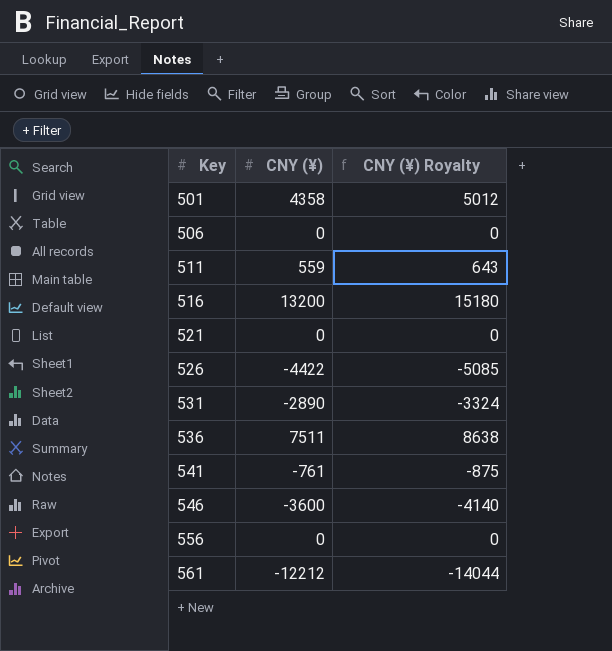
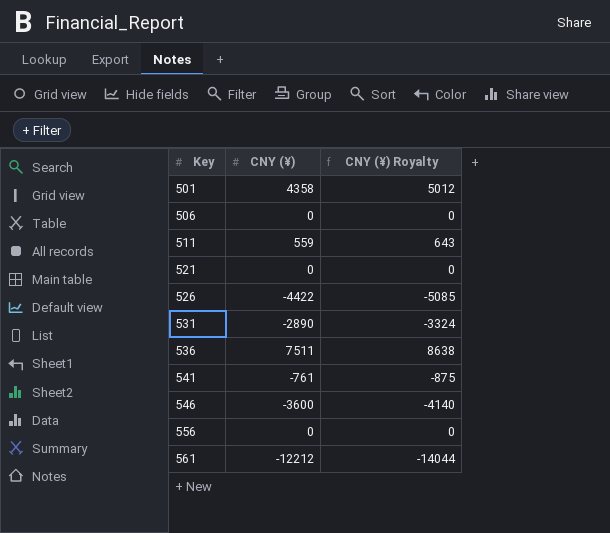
row 516: 13200 | 15180 -> none

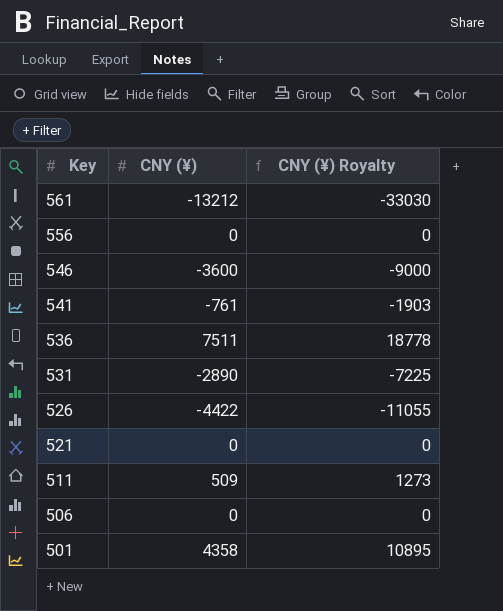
row order: Key ascending -> Key descending
column CNY (¥) Royalty | formula: [CNY (¥)] * 1.15 -> [CNY (¥)] * 2.5
561 | CNY (¥): -12212 -> -13212
511 | CNY (¥): 559 -> 509

